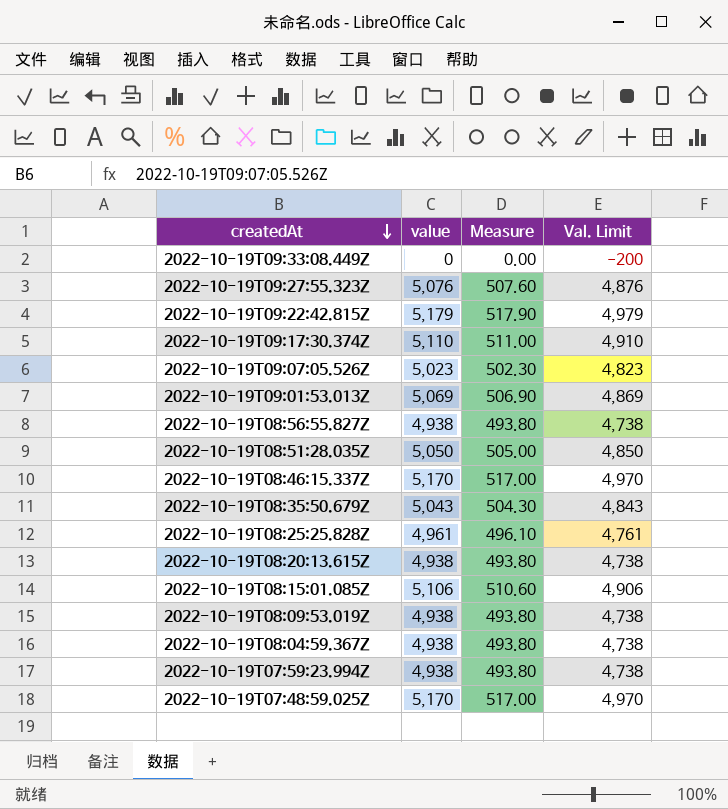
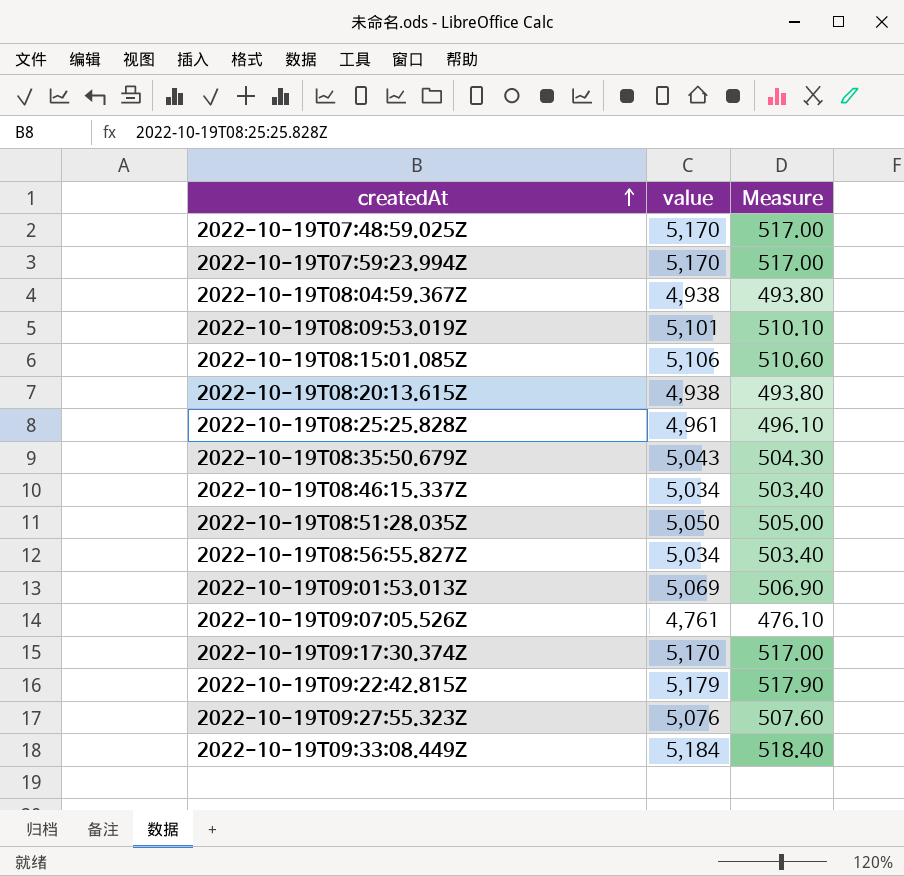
row order: createdAt descending -> createdAt ascending
column Val. Limit | formula: [value] - 200 -> none
2022-10-19T07:59:23.994Z | value: 4,938 -> 5,170
2022-10-19T07:59:23.994Z | Measure: 493.80 -> 517.00
2022-10-19T08:09:53.019Z | value: 4,938 -> 5,101
2022-10-19T08:09:53.019Z | Measure: 493.80 -> 510.10
2022-10-19T08:46:15.337Z | value: 5,170 -> 5,034
2022-10-19T08:46:15.337Z | Measure: 517.00 -> 503.40
2022-10-19T08:56:55.827Z | value: 4,938 -> 5,034
2022-10-19T08:56:55.827Z | Measure: 493.80 -> 503.40
2022-10-19T09:07:05.526Z | value: 5,023 -> 4,761
2022-10-19T09:07:05.526Z | Measure: 502.30 -> 476.10
2022-10-19T09:17:30.374Z | value: 5,110 -> 5,170
2022-10-19T09:17:30.374Z | Measure: 511.00 -> 517.00
2022-10-19T09:33:08.449Z | value: 0 -> 5,184
2022-10-19T09:33:08.449Z | Measure: 0.00 -> 518.40

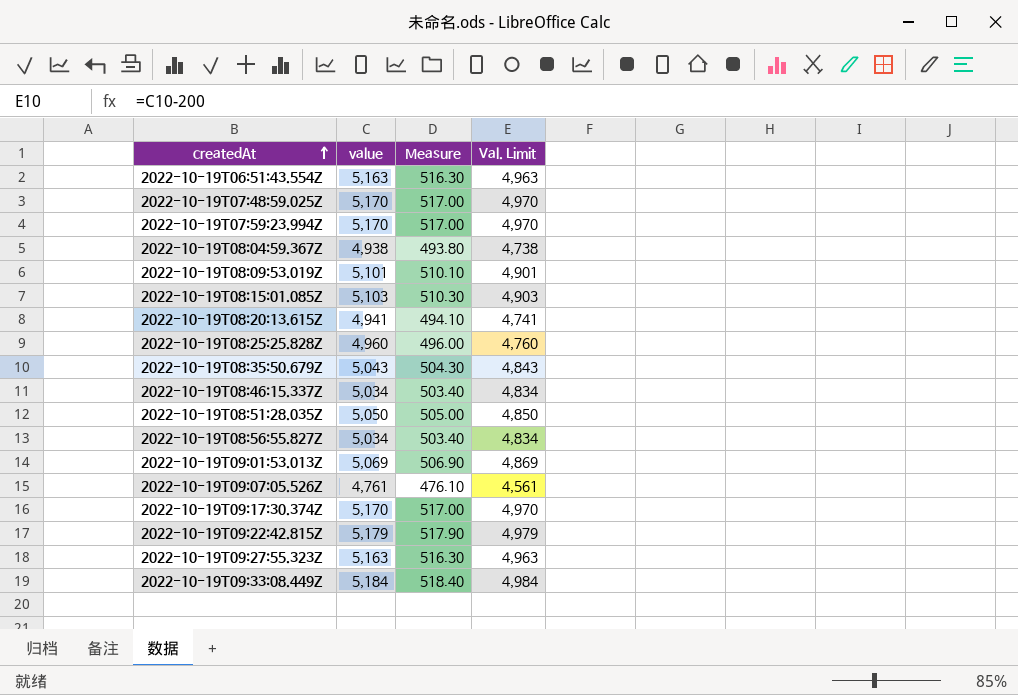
column Val. Limit | formula: none -> [value] - 200
row 2022-10-19T06:51:43.554Z: none -> 5,163 | 516.30 | 4,963
2022-10-19T08:15:01.085Z | value: 5,106 -> 5,103
2022-10-19T08:15:01.085Z | Measure: 510.60 -> 510.30
2022-10-19T08:20:13.615Z | value: 4,938 -> 4,941
2022-10-19T08:20:13.615Z | Measure: 493.80 -> 494.10
2022-10-19T08:25:25.828Z | value: 4,961 -> 4,960
2022-10-19T08:25:25.828Z | Measure: 496.10 -> 496.00
2022-10-19T09:27:55.323Z | value: 5,076 -> 5,163
2022-10-19T09:27:55.323Z | Measure: 507.60 -> 516.30

